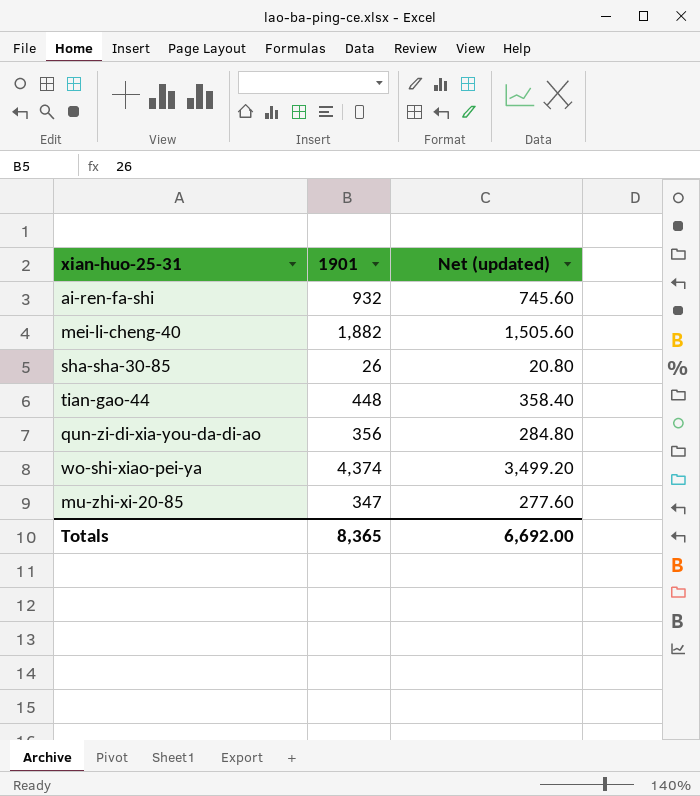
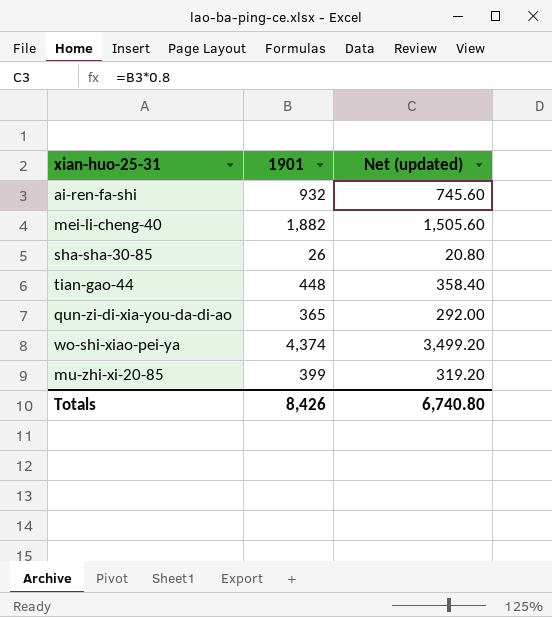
qun-zi-di-xia-you-da-di-ao | 1901: 356 -> 365
qun-zi-di-xia-you-da-di-ao | Net (updated): 284.80 -> 292.00
mu-zhi-xi-20-85 | 1901: 347 -> 399
mu-zhi-xi-20-85 | Net (updated): 277.60 -> 319.20
Totals | 1901: 8,365 -> 8,426
Totals | Net (updated): 6,692.00 -> 6,740.80

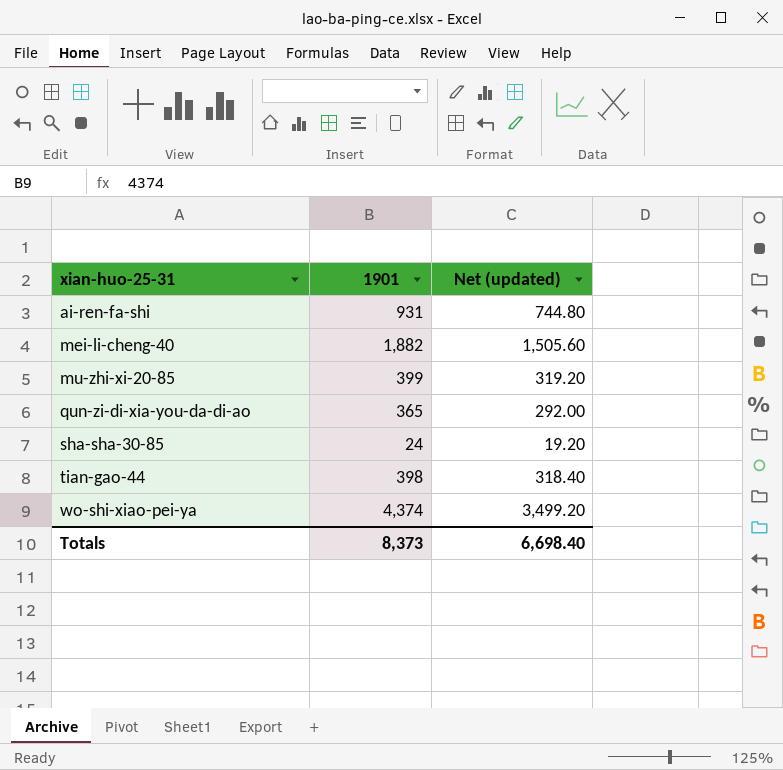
row order: none -> xian-huo-25-31 ascending
ai-ren-fa-shi | 1901: 932 -> 931
ai-ren-fa-shi | Net (updated): 745.60 -> 744.80
sha-sha-30-85 | 1901: 26 -> 24
sha-sha-30-85 | Net (updated): 20.80 -> 19.20
tian-gao-44 | 1901: 448 -> 398
tian-gao-44 | Net (updated): 358.40 -> 318.40
Totals | 1901: 8,426 -> 8,373
Totals | Net (updated): 6,740.80 -> 6,698.40

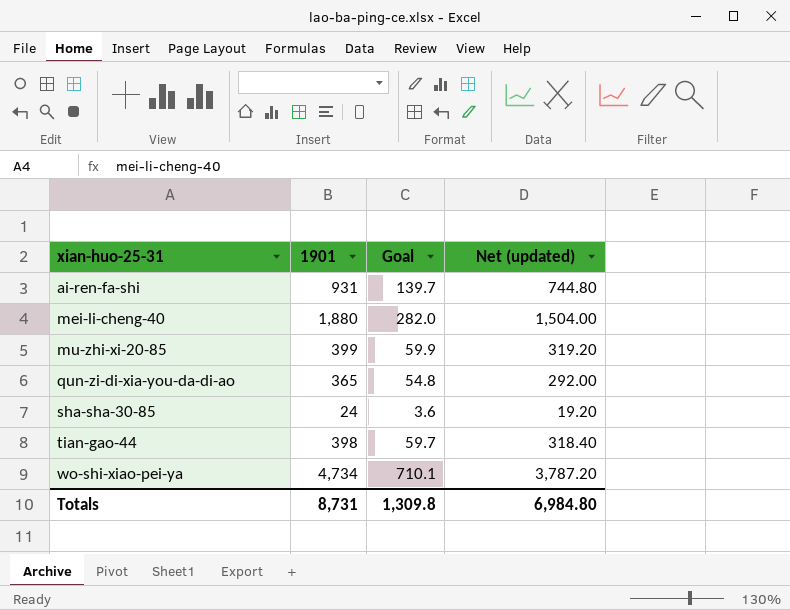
column Goal | formula: none -> [1901] * 0.15
mei-li-cheng-40 | 1901: 1,882 -> 1,880
mei-li-cheng-40 | Net (updated): 1,505.60 -> 1,504.00
wo-shi-xiao-pei-ya | 1901: 4,374 -> 4,734
wo-shi-xiao-pei-ya | Net (updated): 3,499.20 -> 3,787.20
Totals | 1901: 8,373 -> 8,731
Totals | Net (updated): 6,698.40 -> 6,984.80

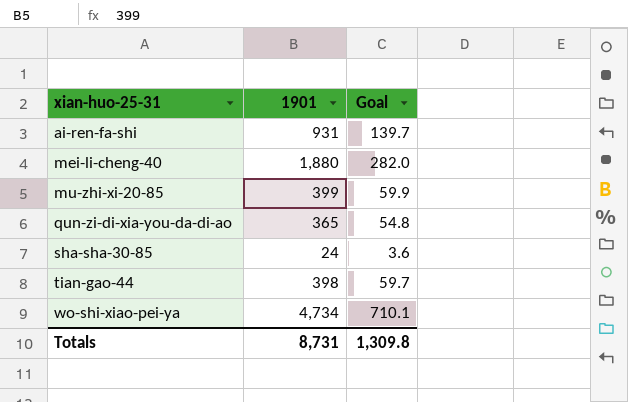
column Net (updated) | formula: [1901] * 0.8 -> none

